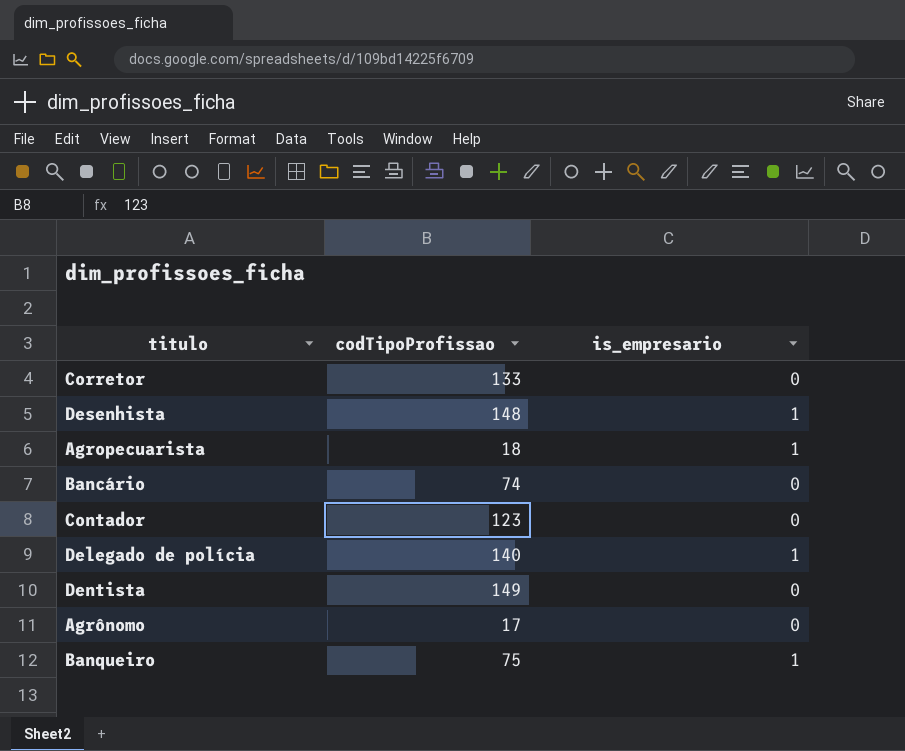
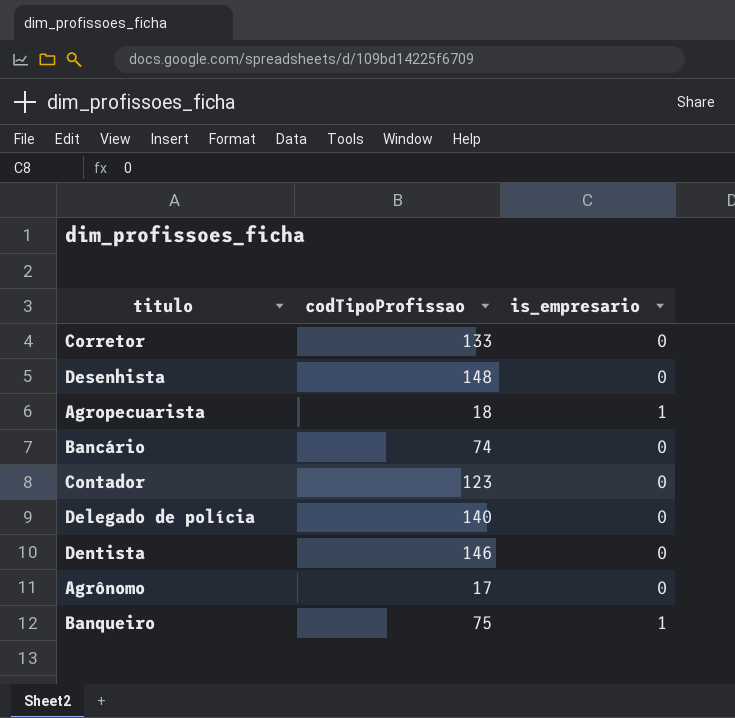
Desenhista | is_empresario: 1 -> 0
Delegado de polícia | is_empresario: 1 -> 0
Dentista | codTipoProfissao: 149 -> 146

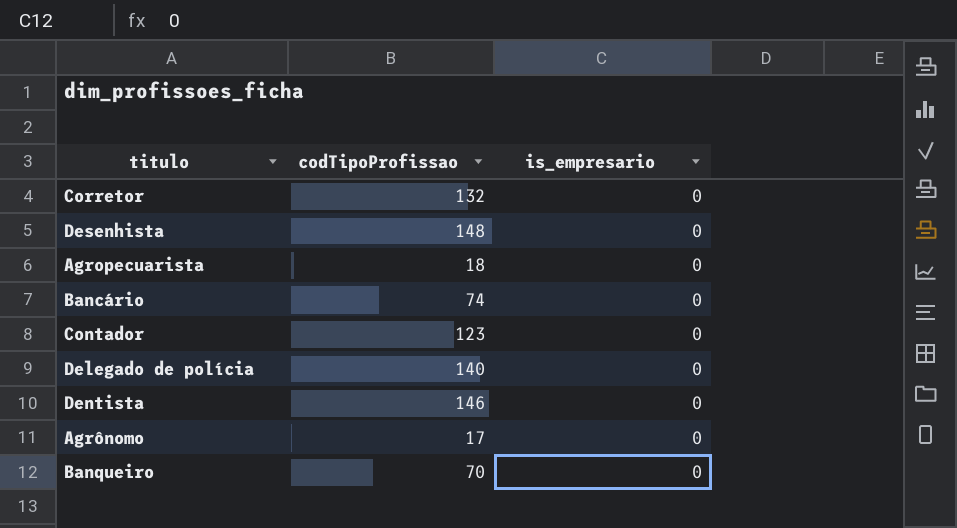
Corretor | codTipoProfissao: 133 -> 132
Agropecuarista | is_empresario: 1 -> 0
Banqueiro | codTipoProfissao: 75 -> 70
Banqueiro | is_empresario: 1 -> 0

